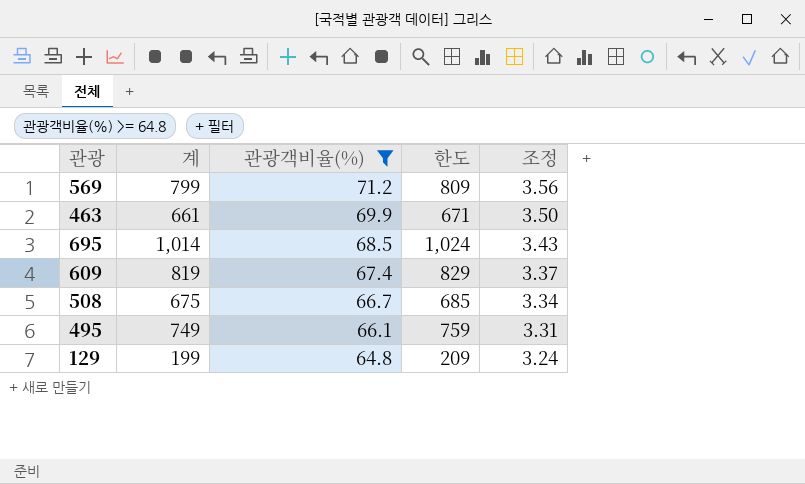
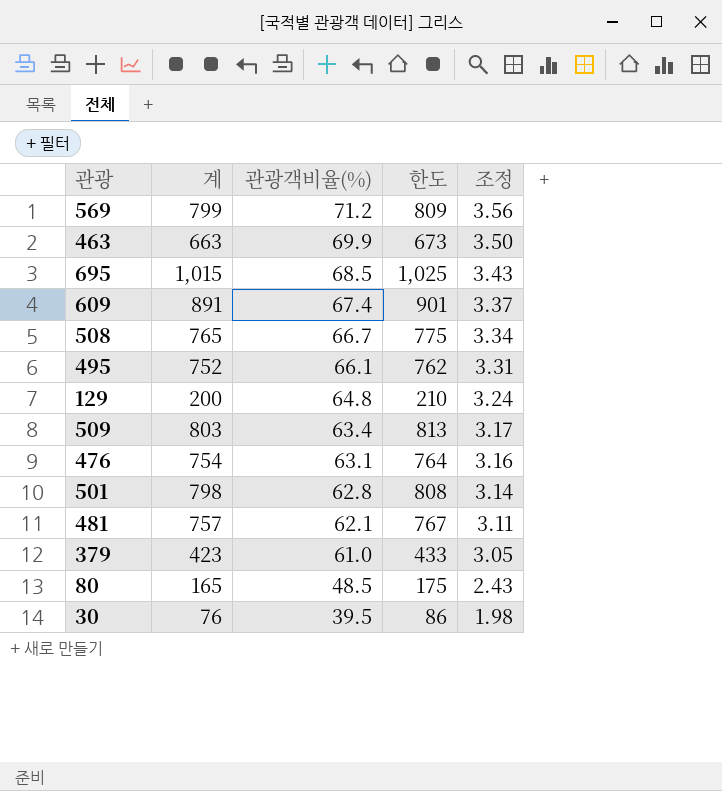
filter: 관광객비율(%) >= 64.8 -> none
463 | 계: 661 -> 663
463 | 한도: 671 -> 673
695 | 계: 1,014 -> 1,015
695 | 한도: 1,024 -> 1,025
609 | 계: 819 -> 891
609 | 한도: 829 -> 901
508 | 계: 675 -> 765
508 | 한도: 685 -> 775
495 | 계: 749 -> 752
495 | 한도: 759 -> 762
129 | 계: 199 -> 200
129 | 한도: 209 -> 210

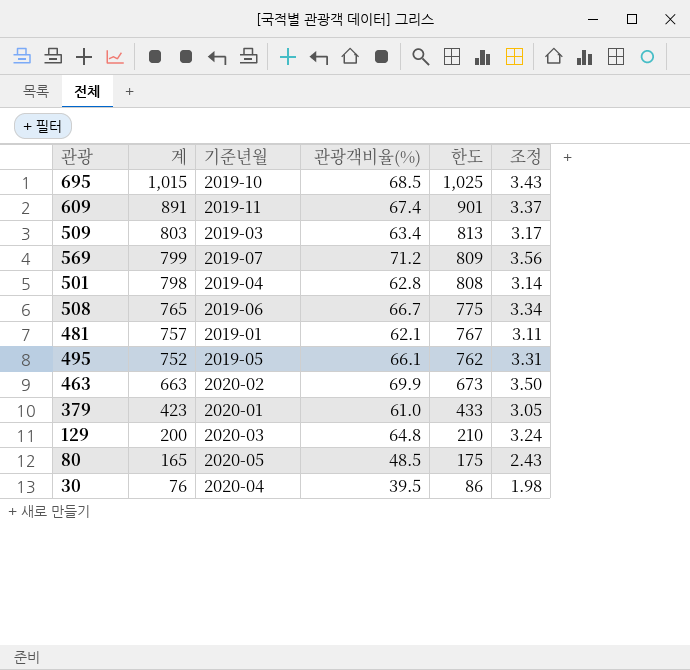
row order: 관광객비율(%) descending -> 계 descending
column 기준년월 | position: none -> 3
row 476: 754 | 63.1 | 764 | 3.16 -> none

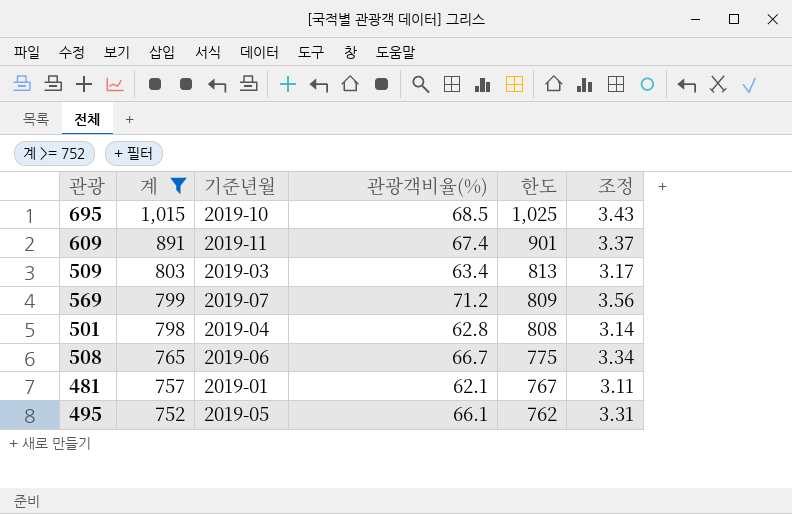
filter: none -> 계 >= 752

